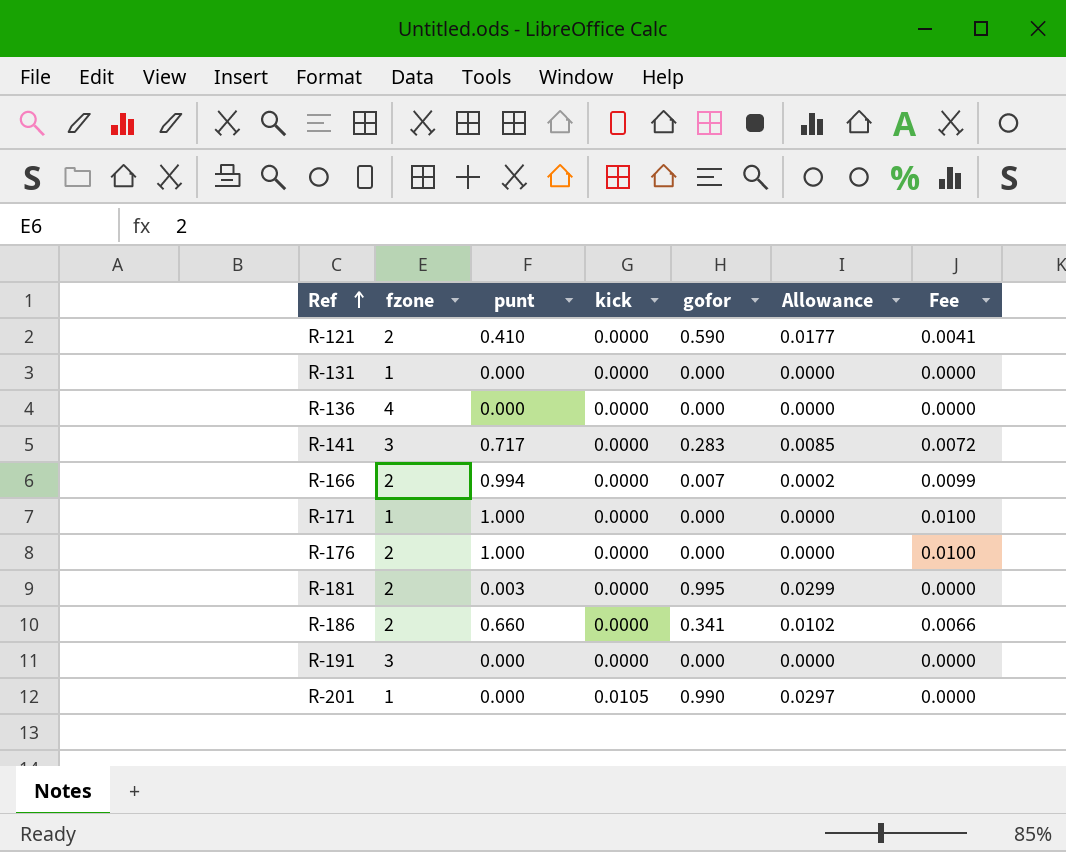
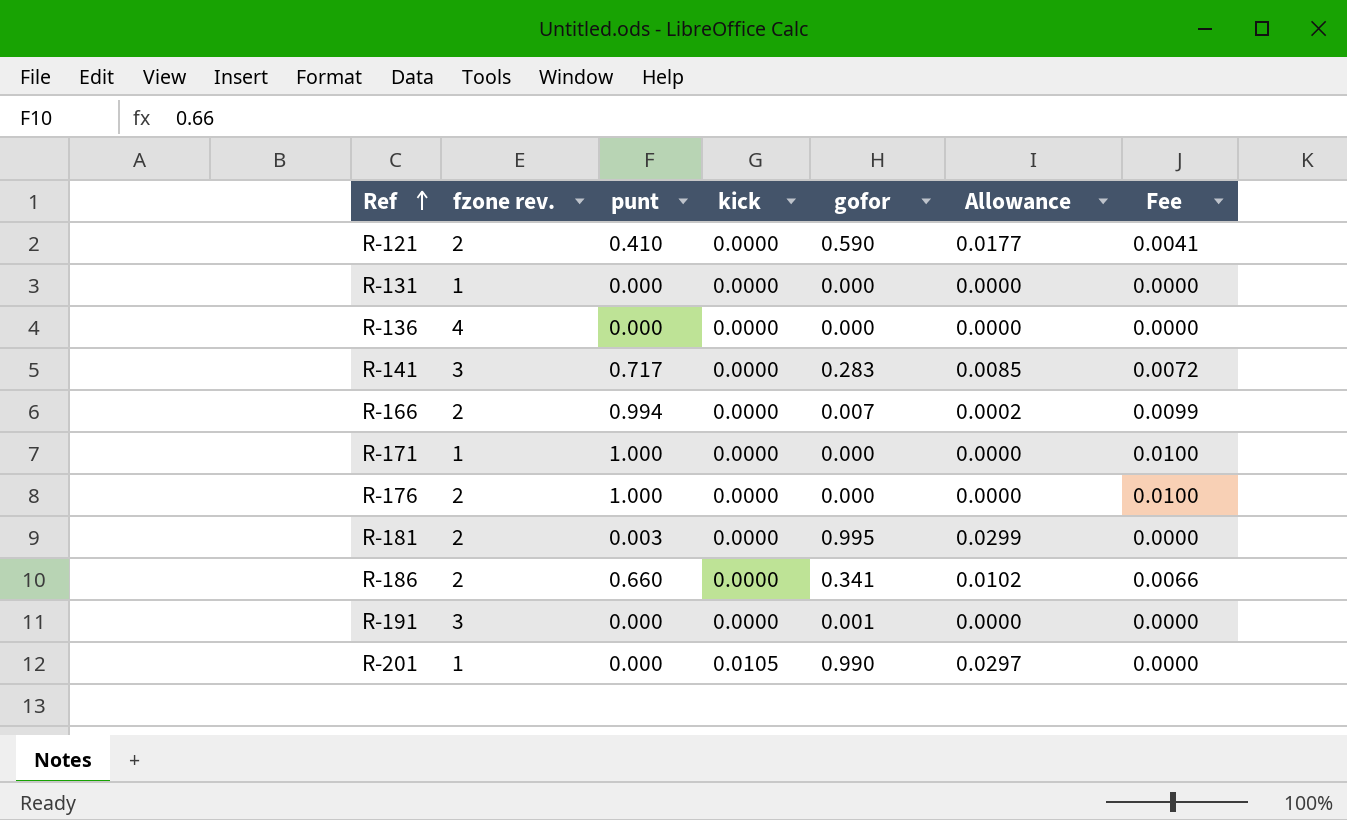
column name: fzone -> fzone rev.
R-191 | gofor: 0.000 -> 0.001

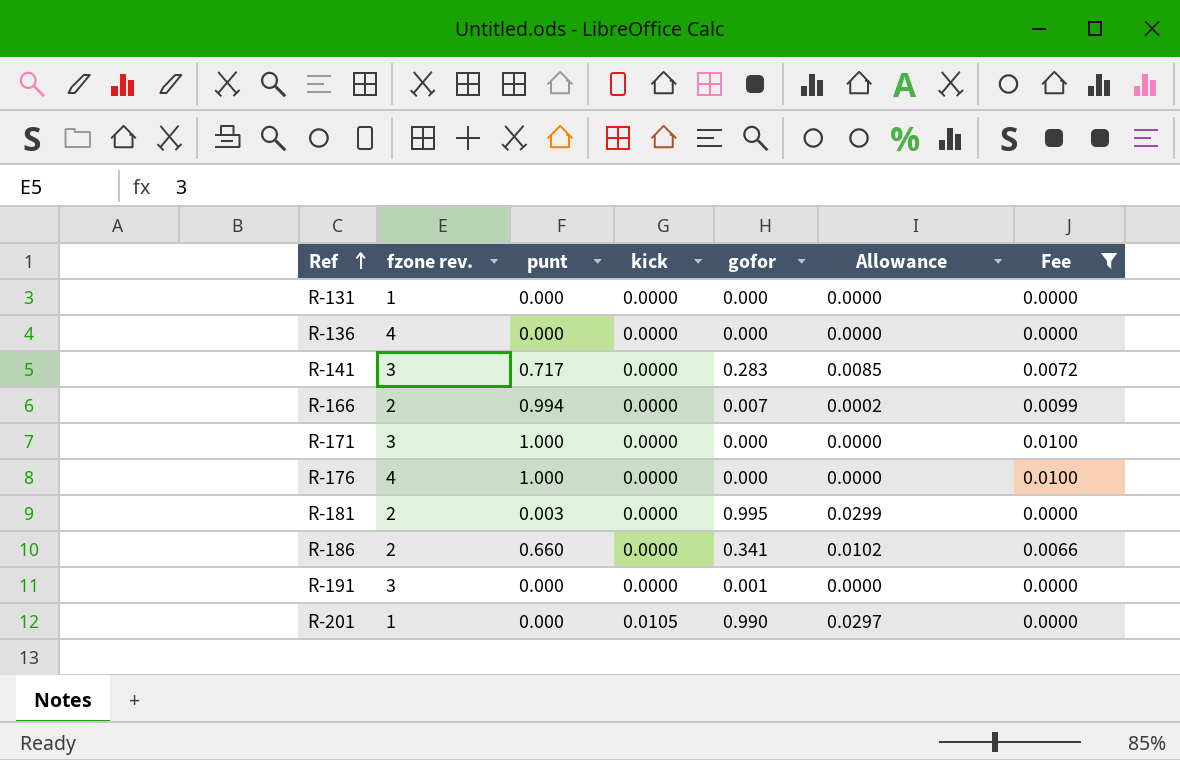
filter: none -> Fee != 0.0041
R-171 | fzone rev.: 1 -> 3
R-176 | fzone rev.: 2 -> 4

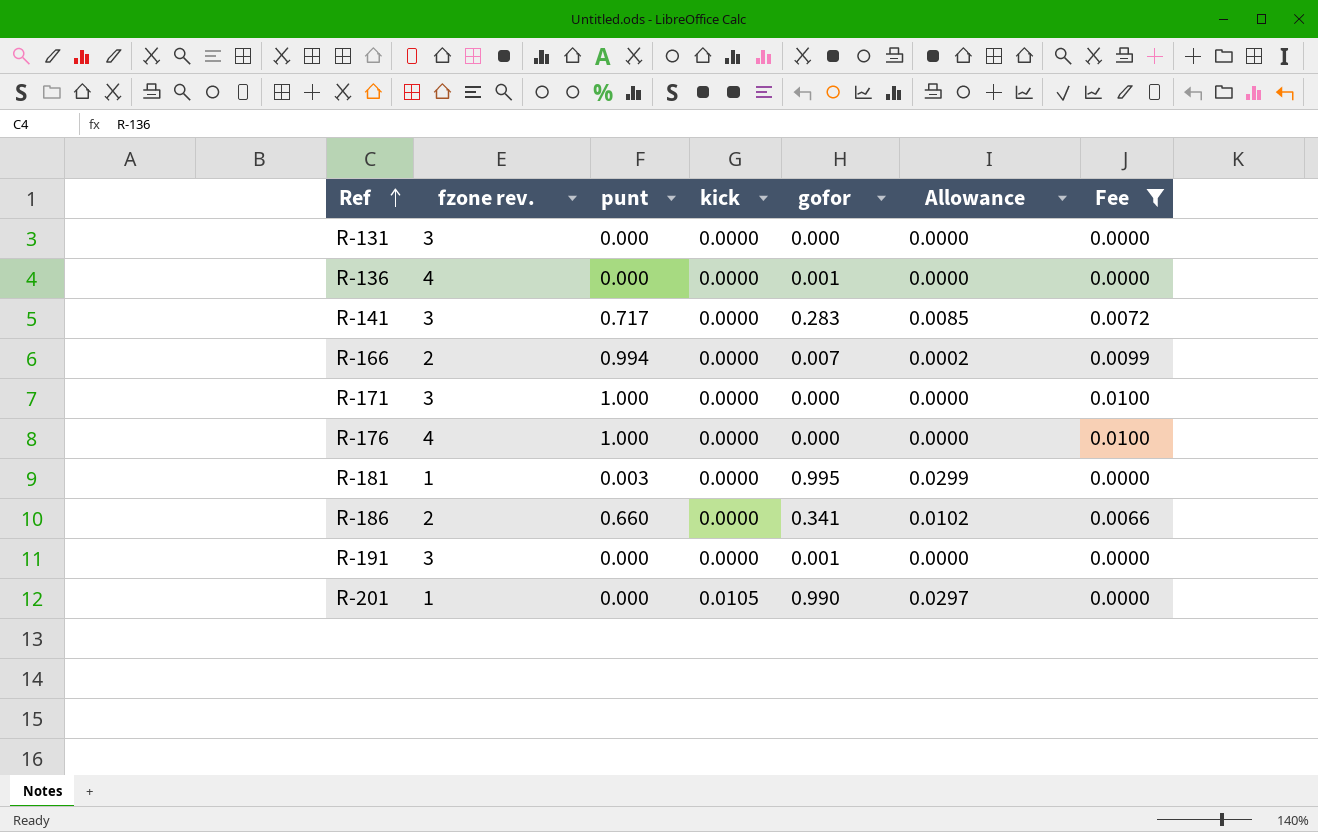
R-131 | fzone rev.: 1 -> 3
R-136 | gofor: 0.000 -> 0.001
R-181 | fzone rev.: 2 -> 1

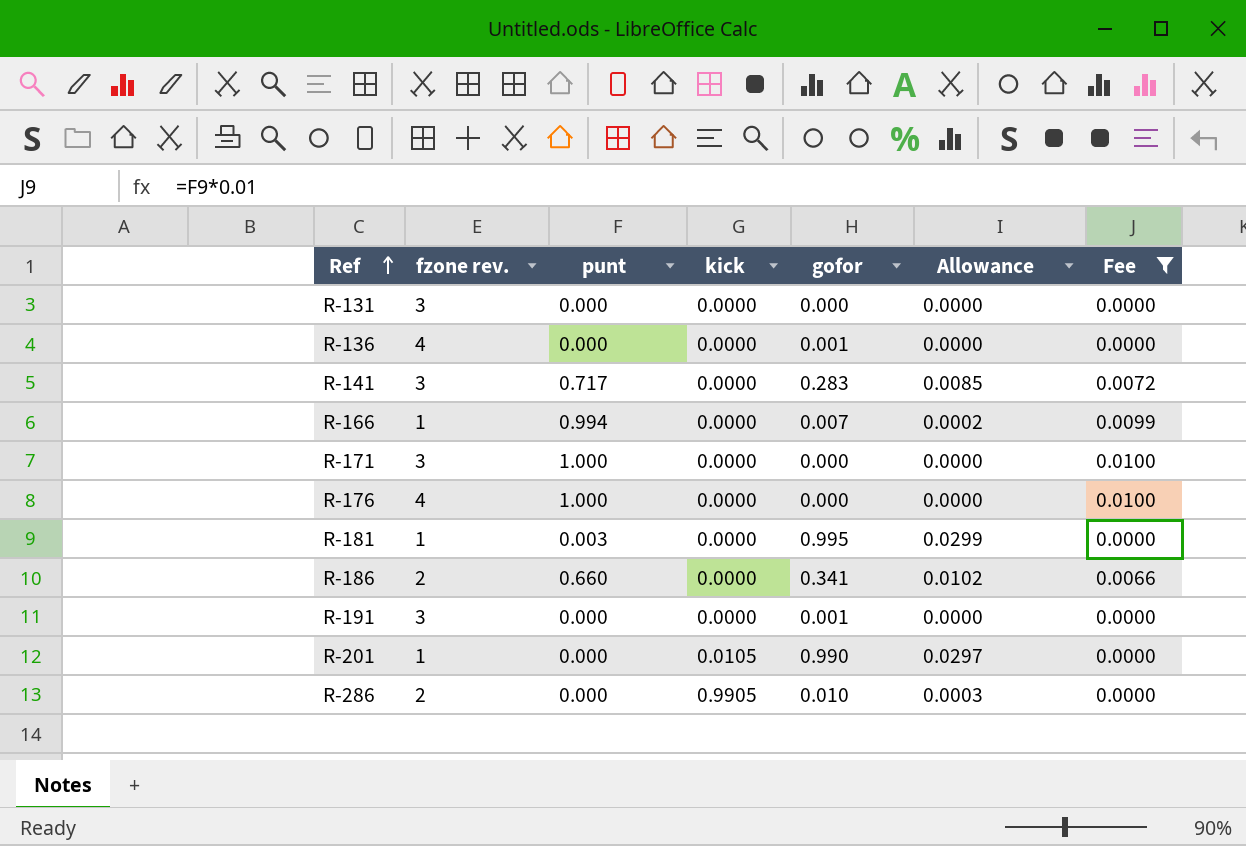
R-166 | fzone rev.: 2 -> 1
row R-286: none -> 2 | 0.000 | 0.9905 | 0.010 | 0.0003 | 0.0000

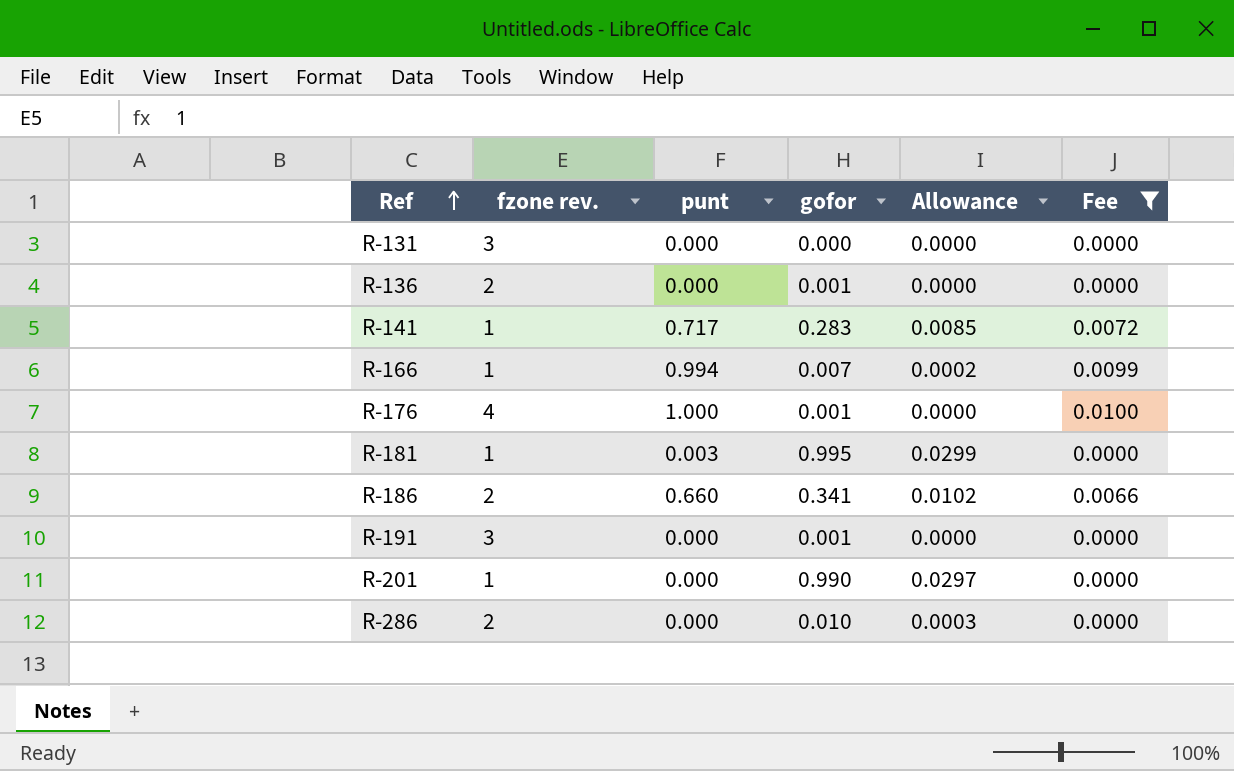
column kick | position: 4 -> none
row R-171: 3 | 1.000 | 0.0000 | 0.000 | 0.0000 | 0.0100 -> none
R-136 | fzone rev.: 4 -> 2
R-141 | fzone rev.: 3 -> 1
R-176 | gofor: 0.000 -> 0.001

